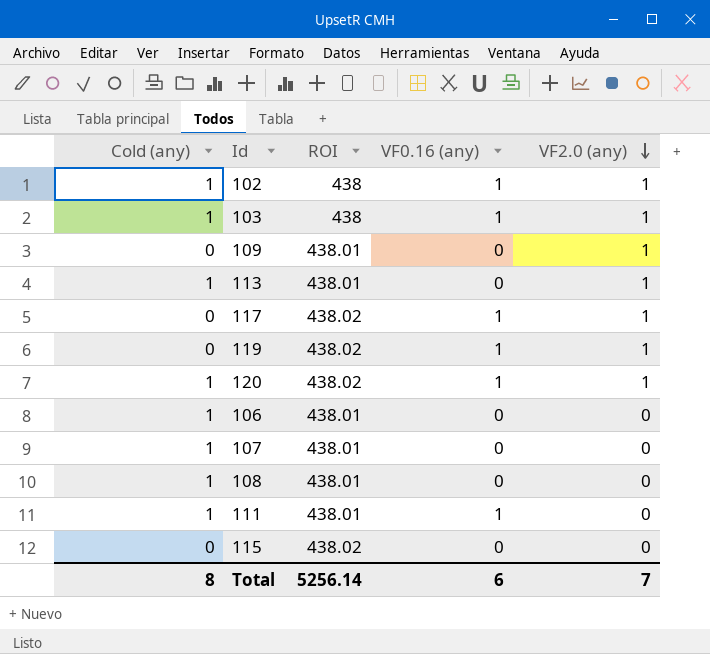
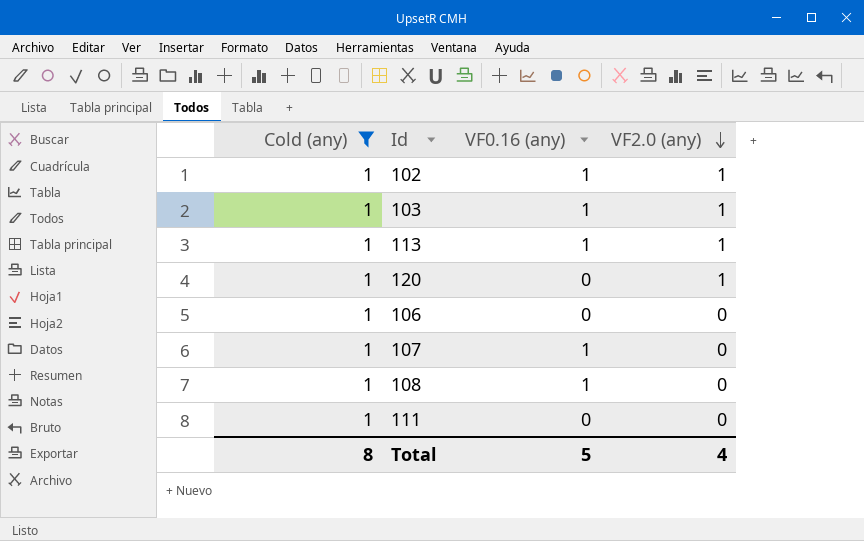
filter: none -> Cold (any) = 1
column ROI | position: 3 -> none
113 | VF0.16 (any): 0 -> 1
120 | VF0.16 (any): 1 -> 0
107 | VF0.16 (any): 0 -> 1
108 | VF0.16 (any): 0 -> 1
111 | VF0.16 (any): 1 -> 0
Total | VF0.16 (any): 6 -> 5
Total | VF2.0 (any): 7 -> 4

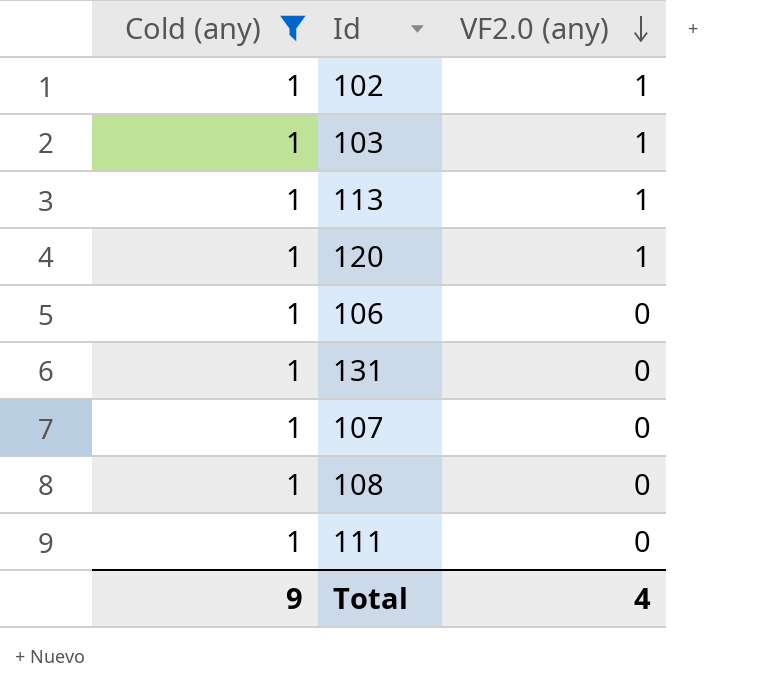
column VF0.16 (any) | position: 3 -> none
row 131: none -> 1 | 0
Total | Cold (any): 8 -> 9

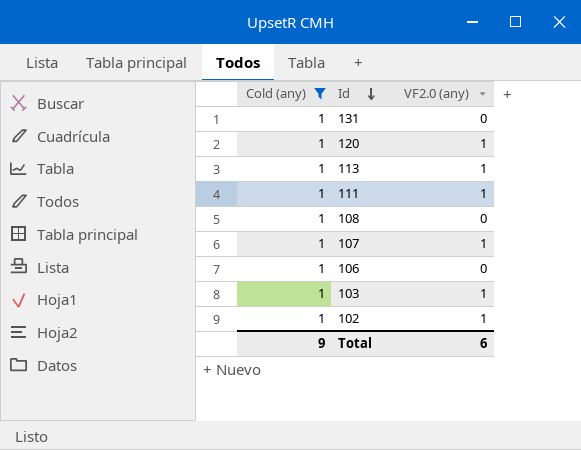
row order: VF2.0 (any) descending -> Id descending
111 | VF2.0 (any): 0 -> 1
107 | VF2.0 (any): 0 -> 1
Total | VF2.0 (any): 4 -> 6

